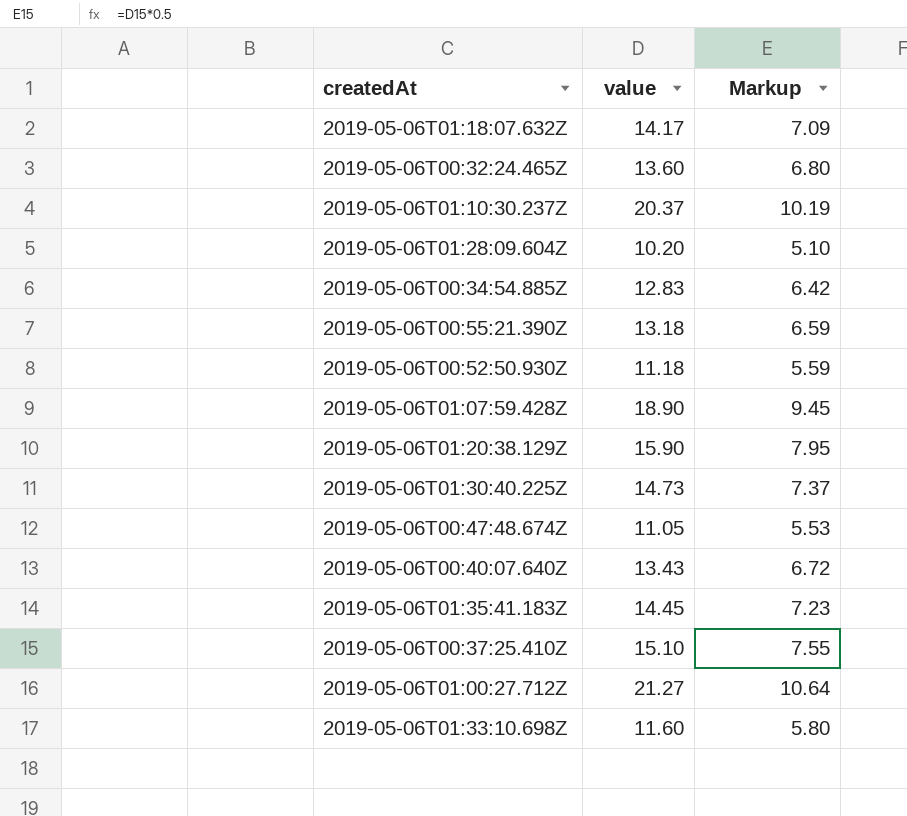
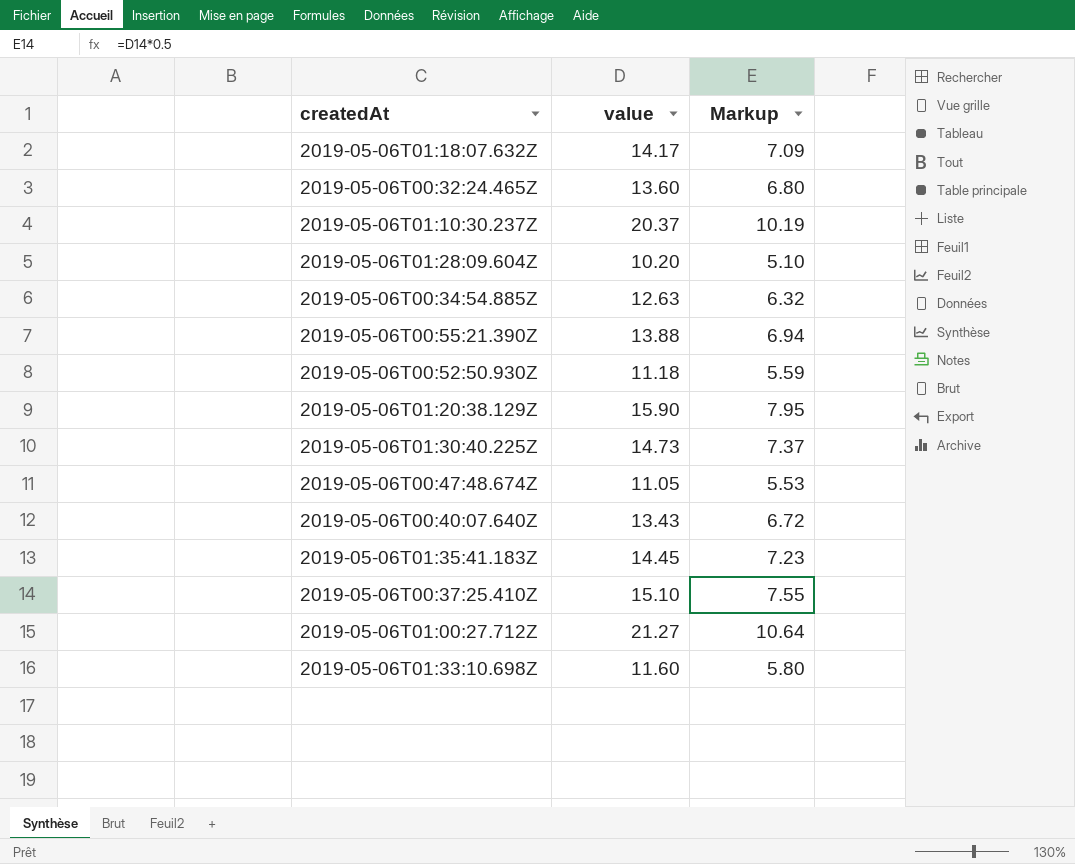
row 2019-05-06T01:07:59.428Z: 18.90 | 9.45 -> none
2019-05-06T00:34:54.885Z | value: 12.83 -> 12.63
2019-05-06T00:34:54.885Z | Markup: 6.42 -> 6.32
2019-05-06T00:55:21.390Z | value: 13.18 -> 13.88
2019-05-06T00:55:21.390Z | Markup: 6.59 -> 6.94

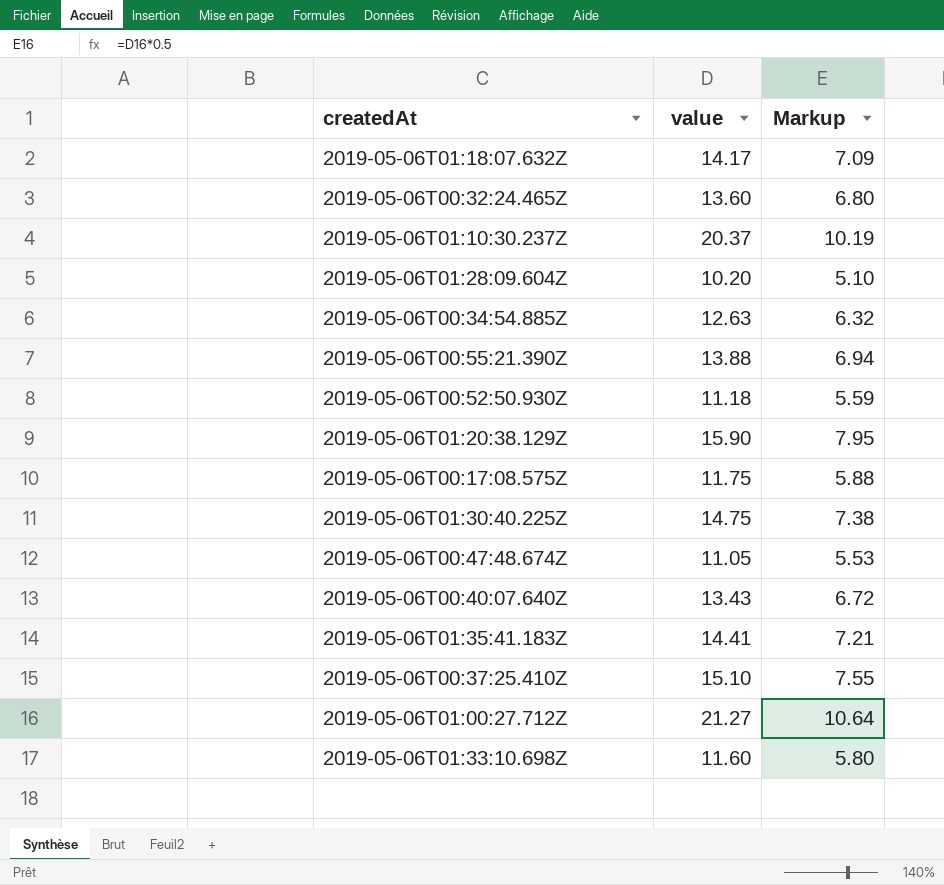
row 2019-05-06T00:17:08.575Z: none -> 11.75 | 5.88
2019-05-06T01:30:40.225Z | value: 14.73 -> 14.75
2019-05-06T01:30:40.225Z | Markup: 7.37 -> 7.38
2019-05-06T01:35:41.183Z | value: 14.45 -> 14.41
2019-05-06T01:35:41.183Z | Markup: 7.23 -> 7.21

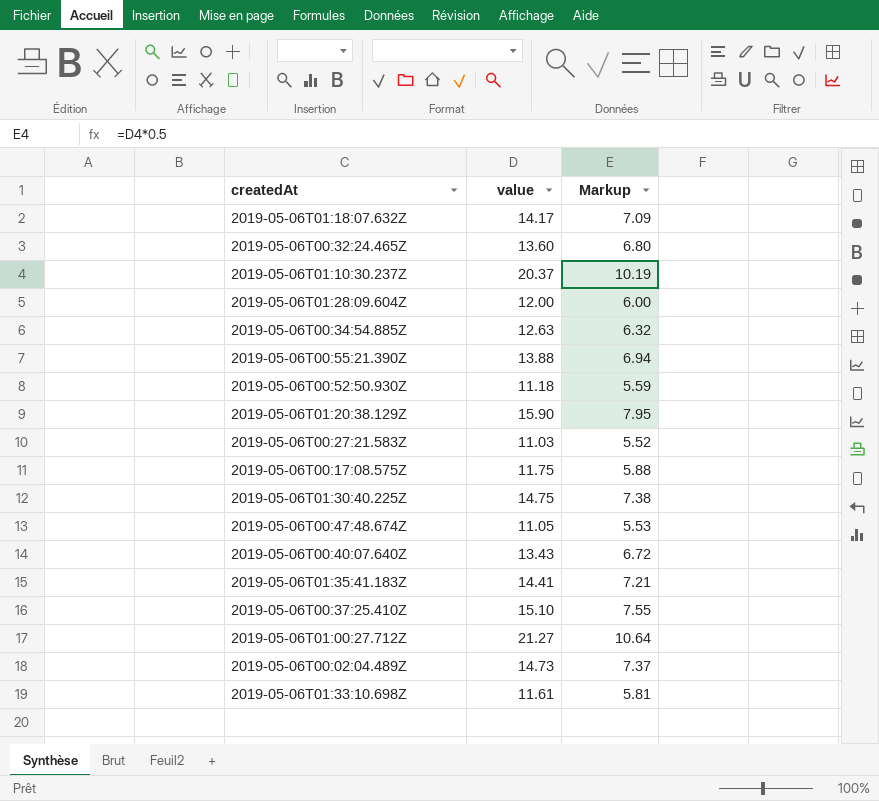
2019-05-06T01:28:09.604Z | value: 10.20 -> 12.00
2019-05-06T01:28:09.604Z | Markup: 5.10 -> 6.00
row 2019-05-06T00:27:21.583Z: none -> 11.03 | 5.52
row 2019-05-06T00:02:04.489Z: none -> 14.73 | 7.37
2019-05-06T01:33:10.698Z | value: 11.60 -> 11.61
2019-05-06T01:33:10.698Z | Markup: 5.80 -> 5.81

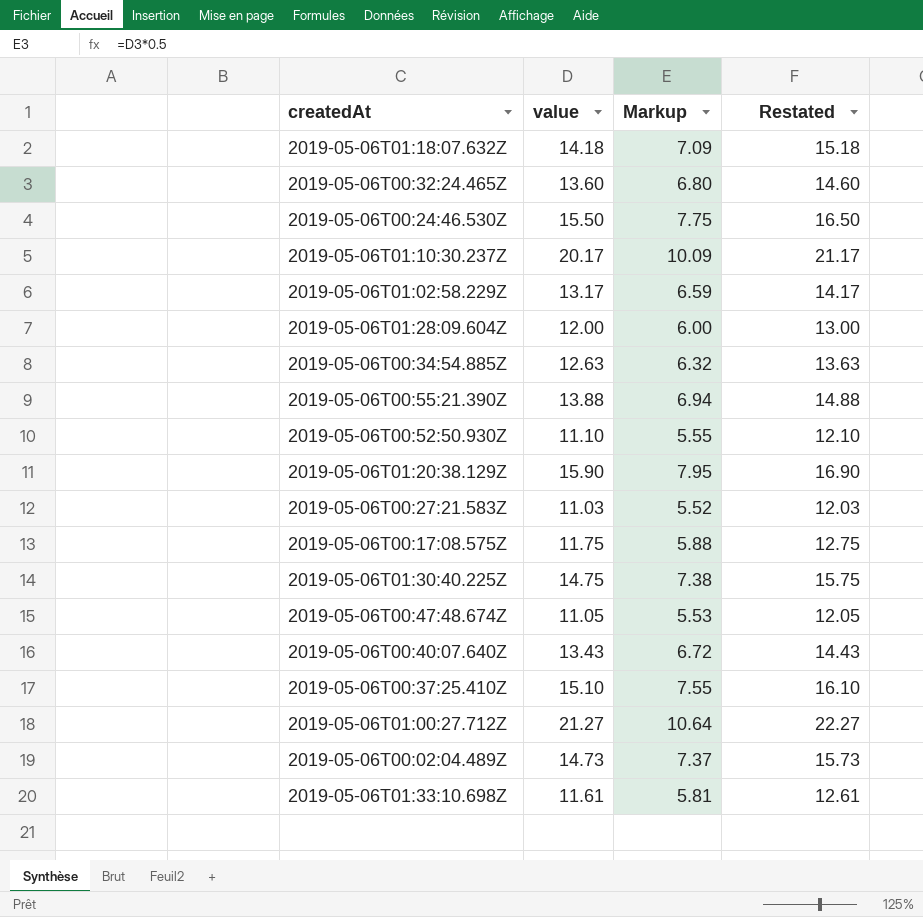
column Restated | formula: none -> [value] + 1
row 2019-05-06T01:35:41.183Z: 14.41 | 7.21 -> none
2019-05-06T01:18:07.632Z | value: 14.17 -> 14.18
row 2019-05-06T00:24:46.530Z: none -> 15.50 | 7.75 | 16.50
2019-05-06T01:10:30.237Z | value: 20.37 -> 20.17
2019-05-06T01:10:30.237Z | Markup: 10.19 -> 10.09
row 2019-05-06T01:02:58.229Z: none -> 13.17 | 6.59 | 14.17
2019-05-06T00:52:50.930Z | value: 11.18 -> 11.10
2019-05-06T00:52:50.930Z | Markup: 5.59 -> 5.55

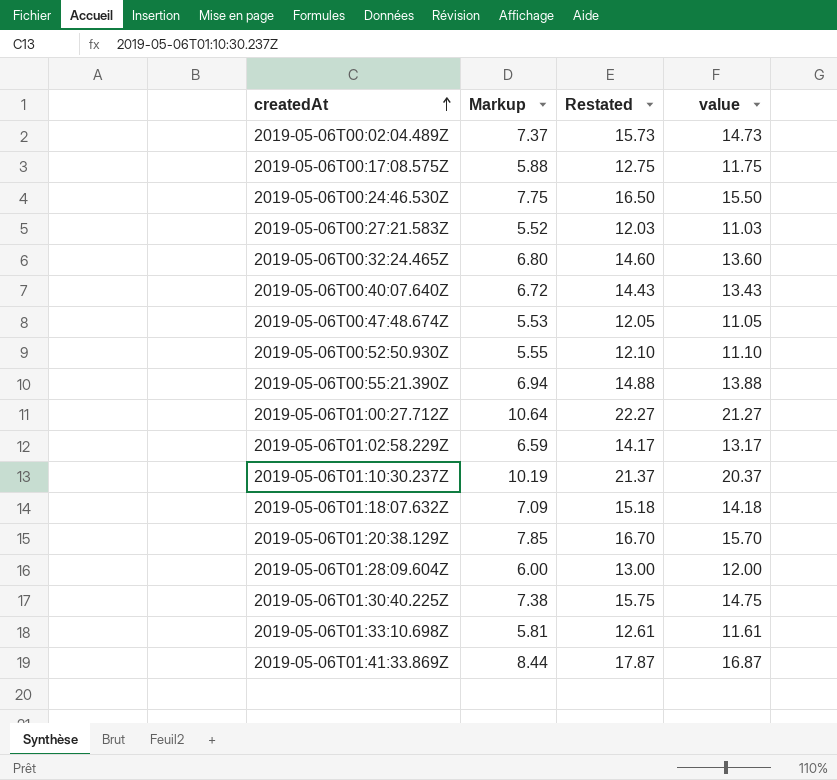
row order: none -> createdAt ascending
column value | position: 2 -> 4
row 2019-05-06T00:34:54.885Z: 12.63 | 6.32 | 13.63 -> none
row 2019-05-06T00:37:25.410Z: 15.10 | 7.55 | 16.10 -> none
2019-05-06T01:10:30.237Z | Markup: 10.09 -> 10.19
2019-05-06T01:10:30.237Z | Restated: 21.17 -> 21.37
2019-05-06T01:10:30.237Z | value: 20.17 -> 20.37
2019-05-06T01:20:38.129Z | Markup: 7.95 -> 7.85
2019-05-06T01:20:38.129Z | Restated: 16.90 -> 16.70
2019-05-06T01:20:38.129Z | value: 15.90 -> 15.70
row 2019-05-06T01:41:33.869Z: none -> 8.44 | 17.87 | 16.87

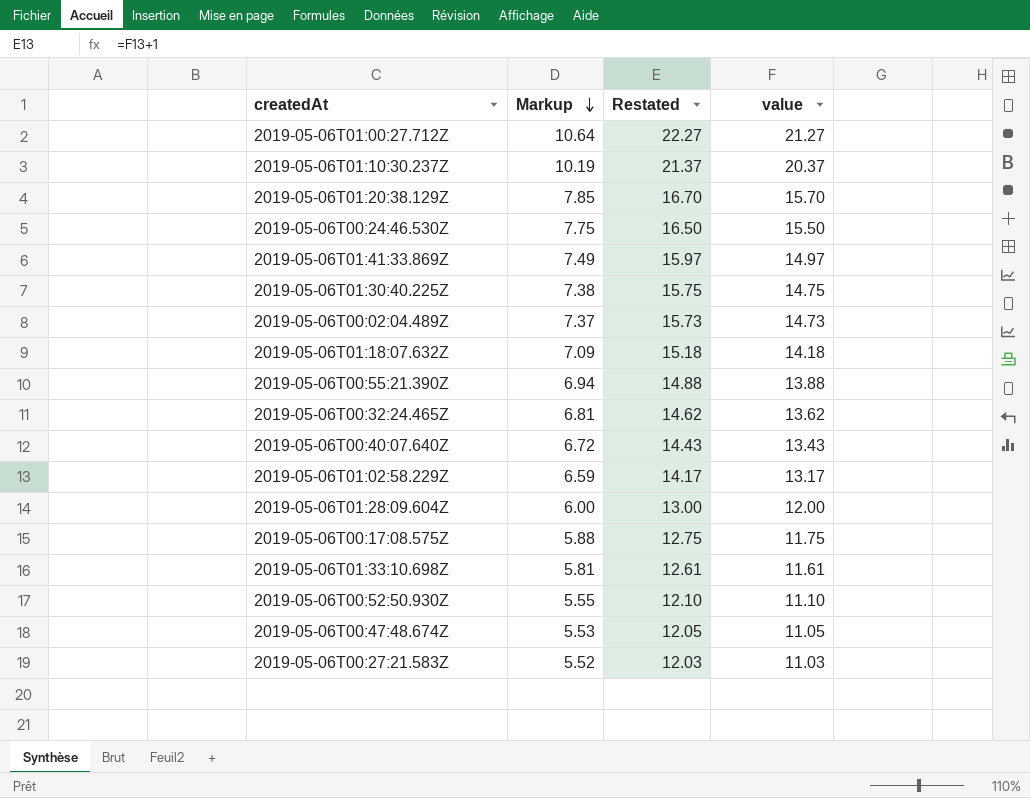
row order: createdAt ascending -> Markup descending
2019-05-06T01:41:33.869Z | Markup: 8.44 -> 7.49
2019-05-06T01:41:33.869Z | Restated: 17.87 -> 15.97
2019-05-06T01:41:33.869Z | value: 16.87 -> 14.97
2019-05-06T00:32:24.465Z | Markup: 6.80 -> 6.81
2019-05-06T00:32:24.465Z | Restated: 14.60 -> 14.62
2019-05-06T00:32:24.465Z | value: 13.60 -> 13.62

